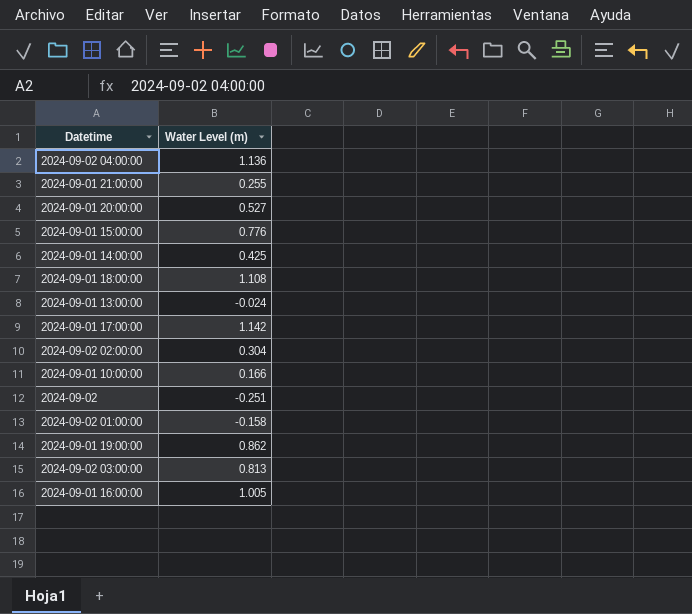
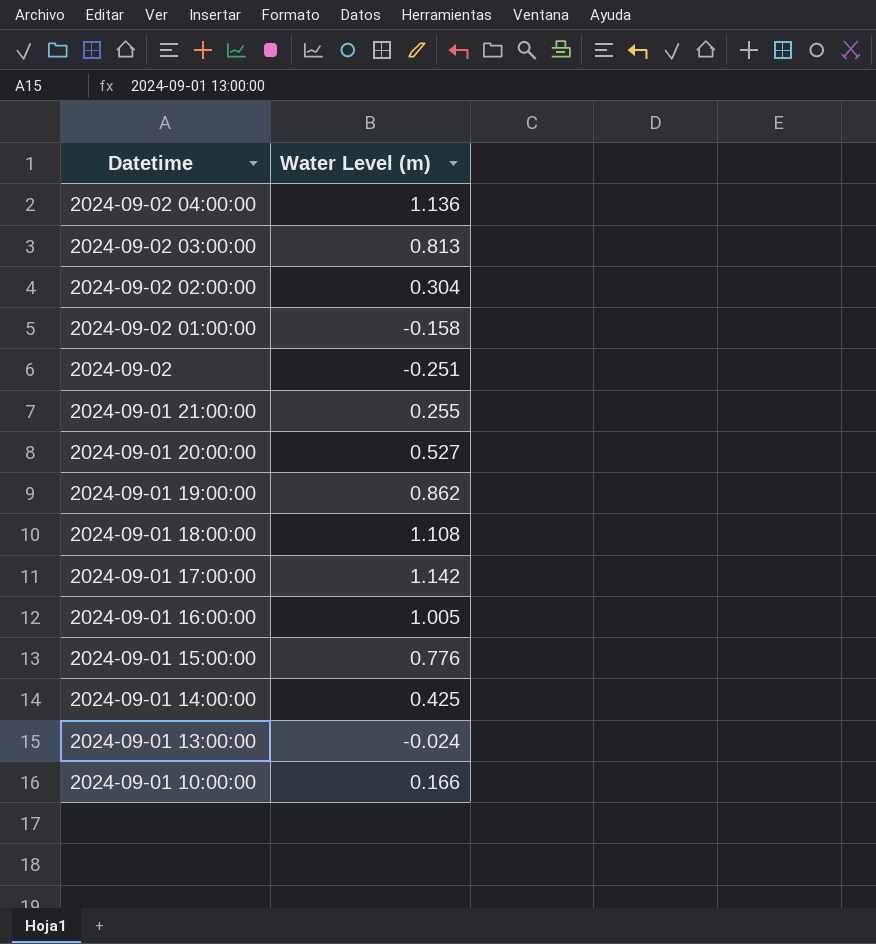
row order: none -> Datetime descending

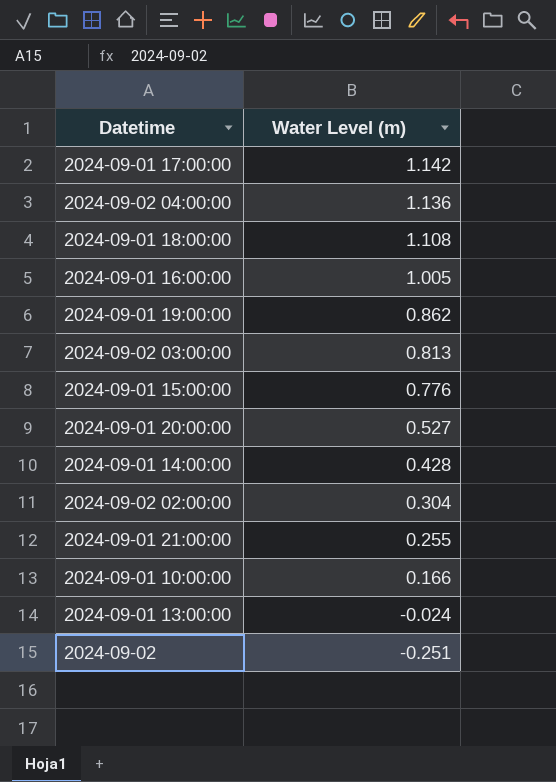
row order: Datetime descending -> Water Level (m) descending
row 2024-09-02 01:00:00: -0.158 -> none
2024-09-01 14:00:00 | Water Level (m): 0.425 -> 0.428

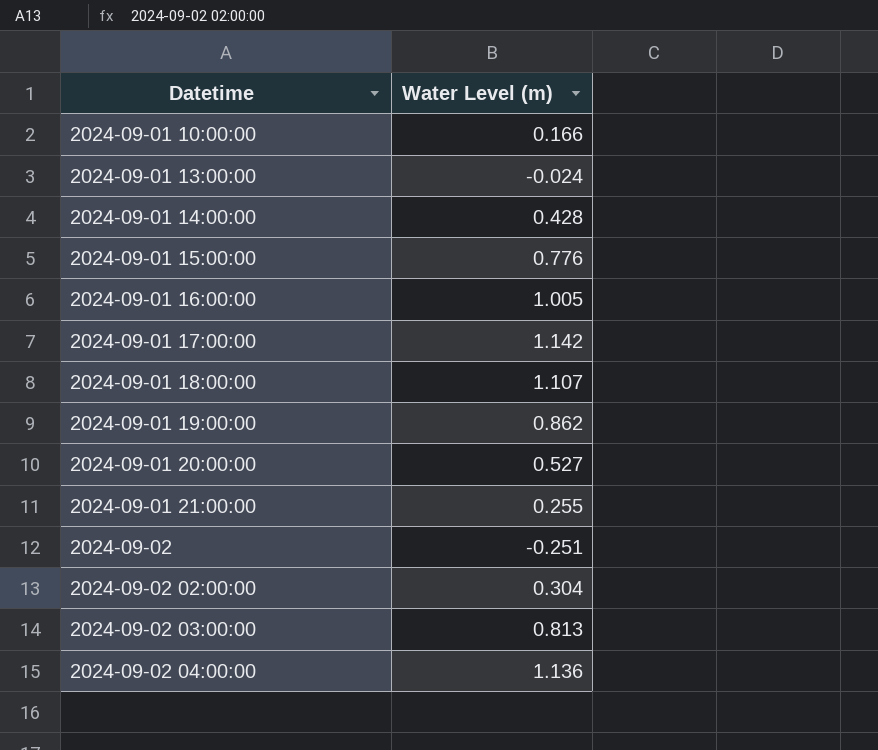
row order: Water Level (m) descending -> Datetime ascending
2024-09-01 18:00:00 | Water Level (m): 1.108 -> 1.107

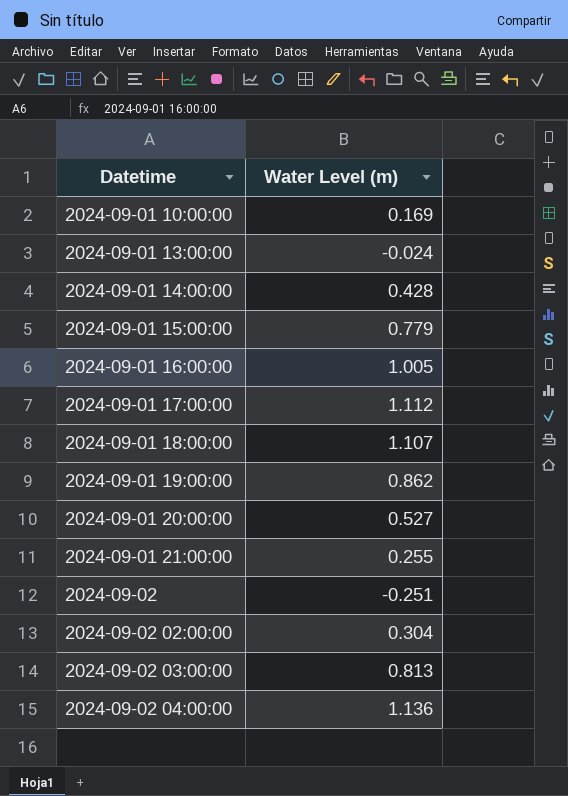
2024-09-01 10:00:00 | Water Level (m): 0.166 -> 0.169
2024-09-01 15:00:00 | Water Level (m): 0.776 -> 0.779
2024-09-01 17:00:00 | Water Level (m): 1.142 -> 1.112

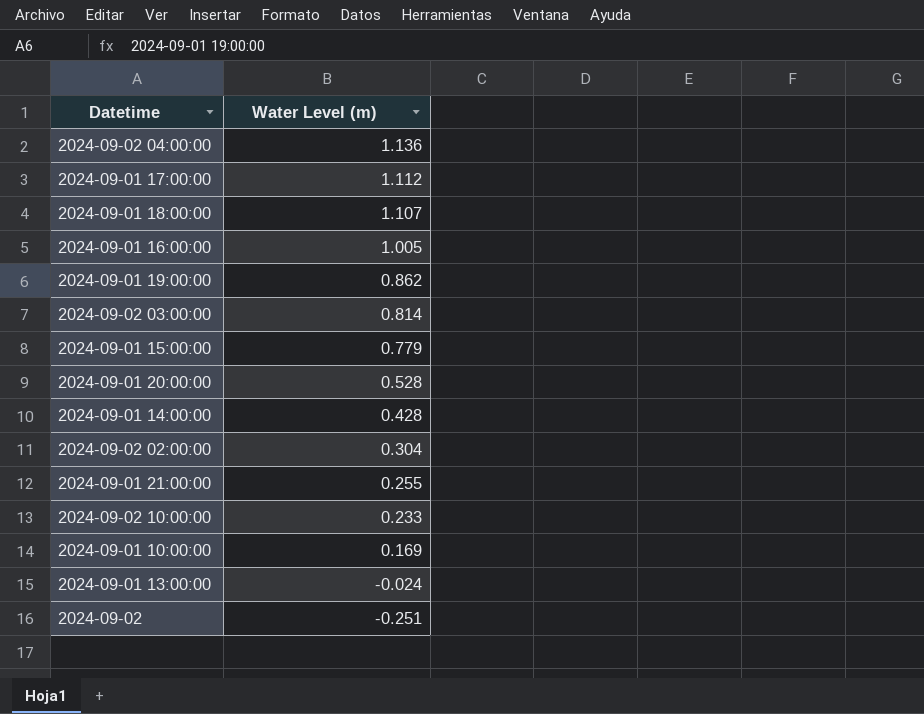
row order: Datetime ascending -> Water Level (m) descending
2024-09-02 03:00:00 | Water Level (m): 0.813 -> 0.814
2024-09-01 20:00:00 | Water Level (m): 0.527 -> 0.528
row 2024-09-02 10:00:00: none -> 0.233

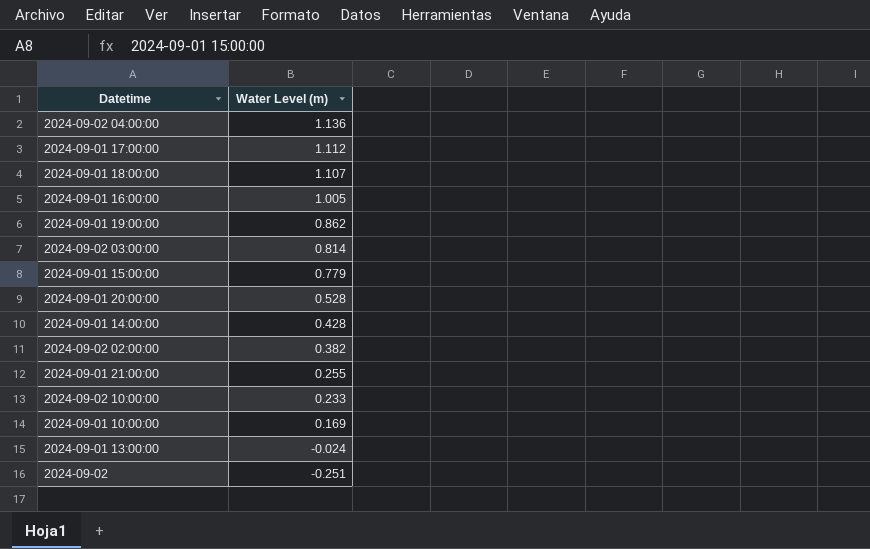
2024-09-02 02:00:00 | Water Level (m): 0.304 -> 0.382

